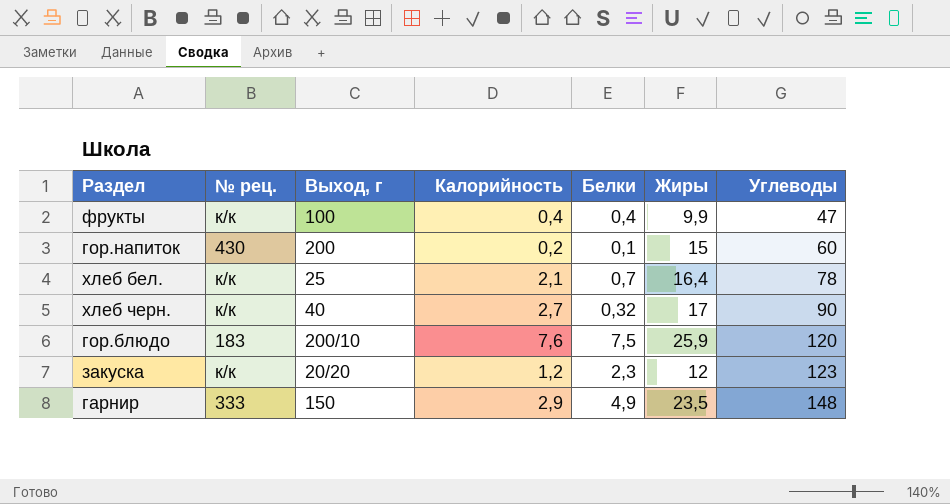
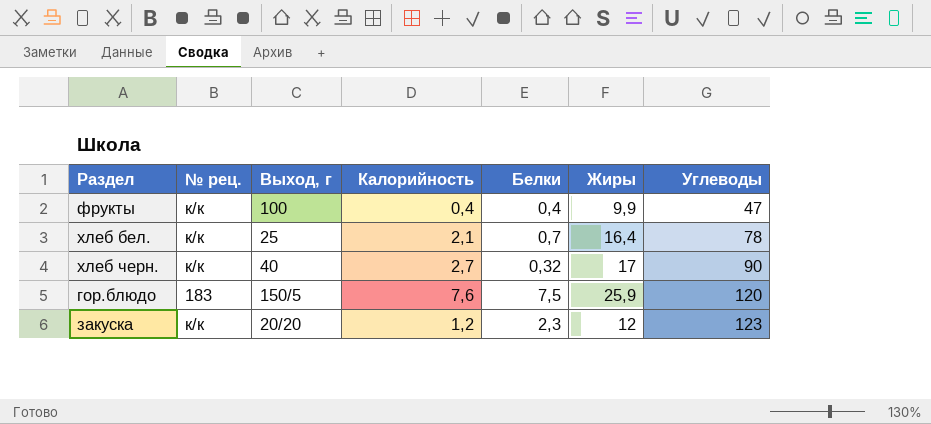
row гор.напиток: 430 | 200 | 0,2 | 0,1 | 15 | 60 -> none
row гарнир: 333 | 150 | 2,9 | 4,9 | 23,5 | 148 -> none
гор.блюдо | Выход, г: 200/10 -> 150/5

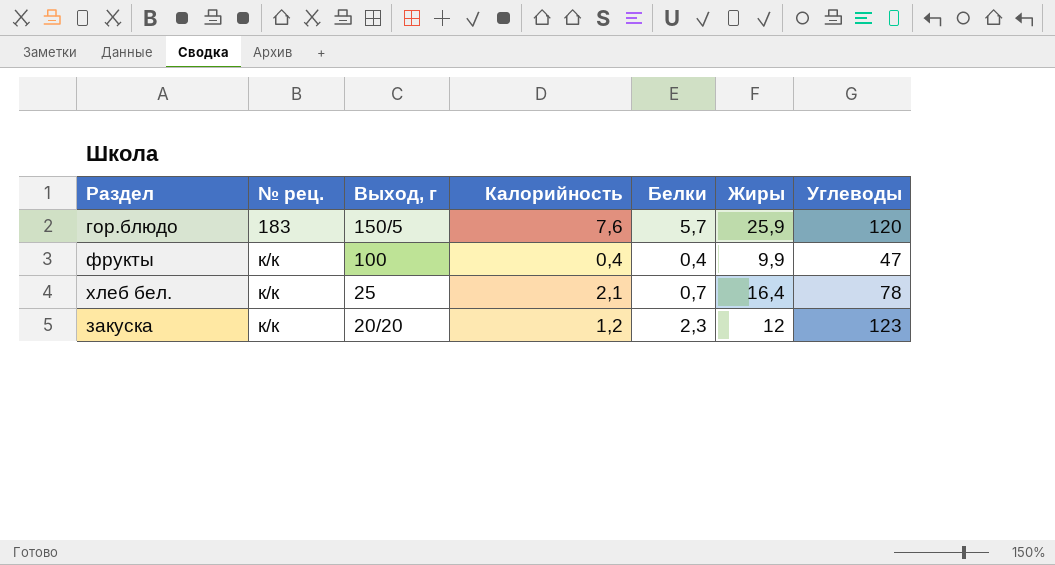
row order: Углеводы ascending -> № рец. ascending
row хлеб черн.: к/к | 40 | 2,7 | 0,32 | 17 | 90 -> none
гор.блюдо | Белки: 7,5 -> 5,7

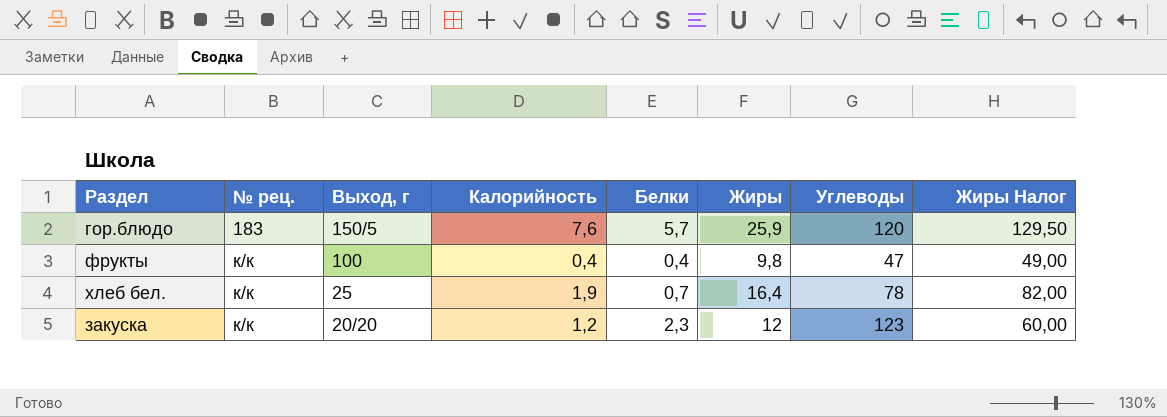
column Жиры Налог | formula: none -> [Жиры] * 5
фрукты | Жиры: 9,9 -> 9,8
хлеб бел. | Калорийность: 2,1 -> 1,9

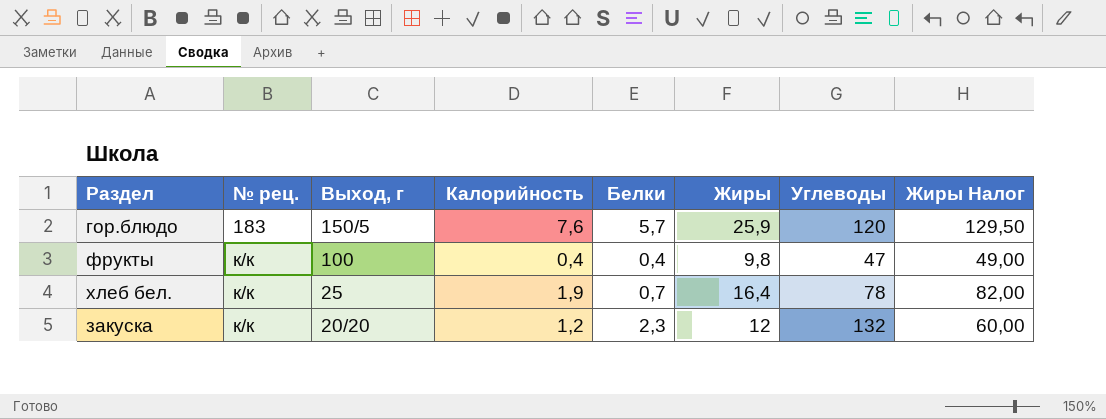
закуска | Углеводы: 123 -> 132

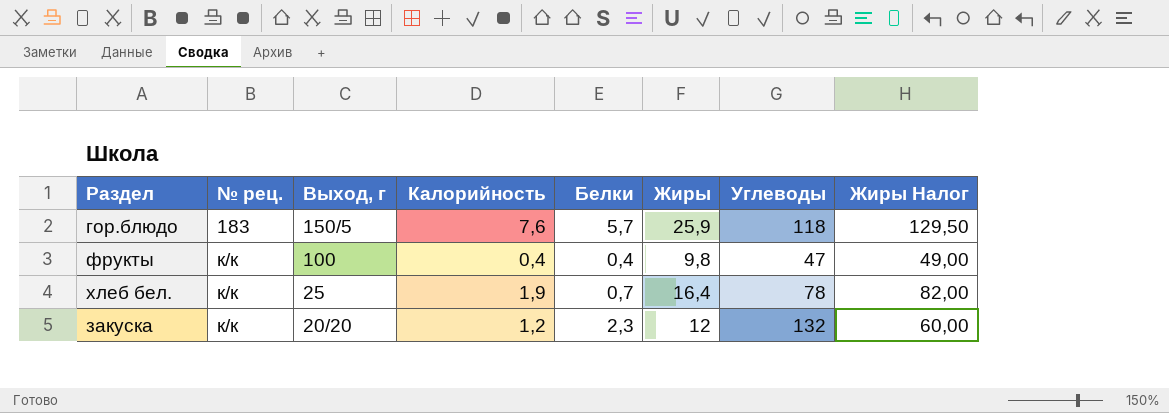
гор.блюдо | Углеводы: 120 -> 118

